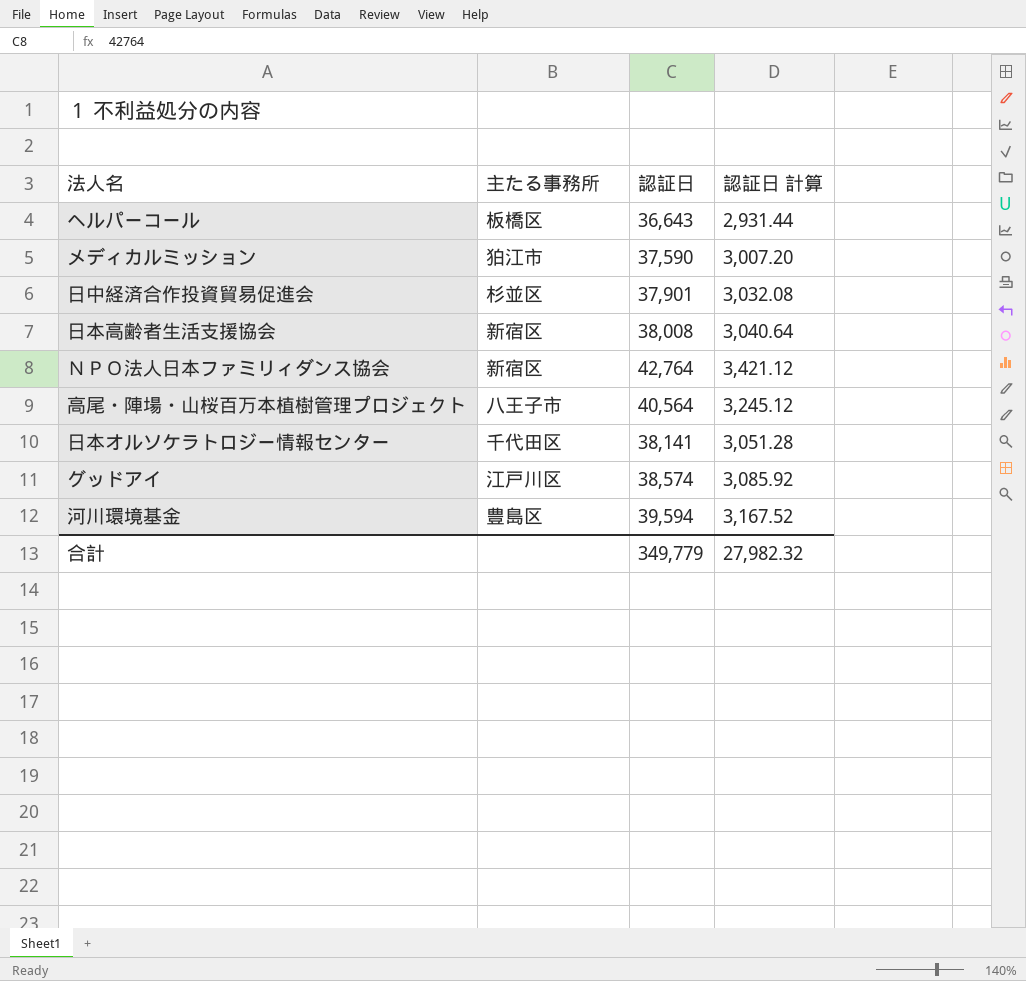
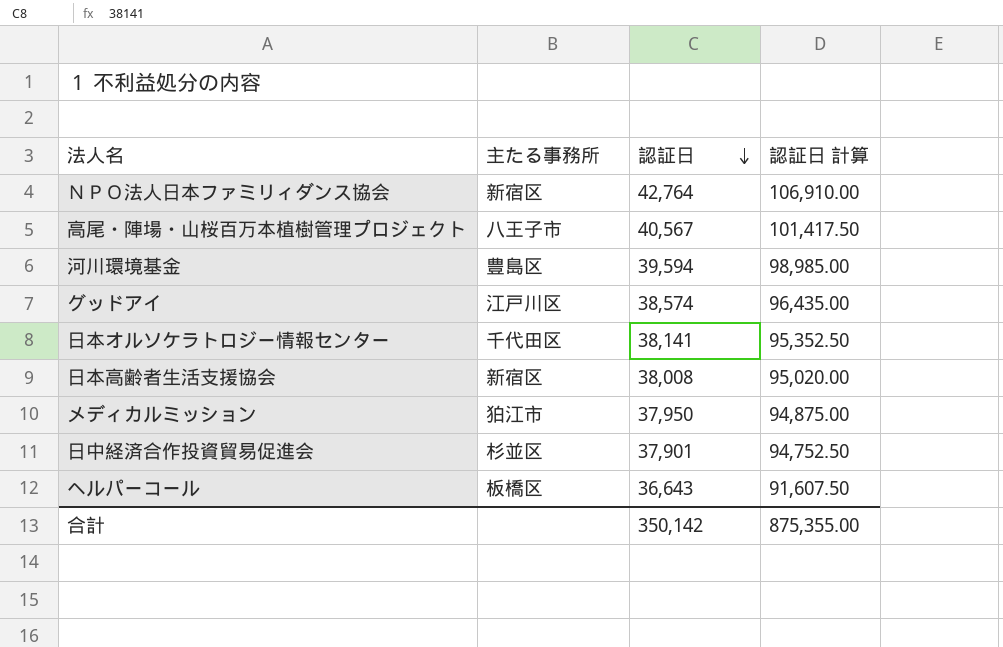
row order: none -> 認証日 descending
column 認証日 計算 | formula: [認証日] * 0.08 -> [認証日] * 2.5
高尾・陣場・山桜百万本植樹管理プロジェクト | 認証日: 40,564 -> 40,567
メディカルミッション | 認証日: 37,590 -> 37,950
合計 | 認証日: 349,779 -> 350,142
合計 | 認証日 計算: 27,982.32 -> 875,355.00

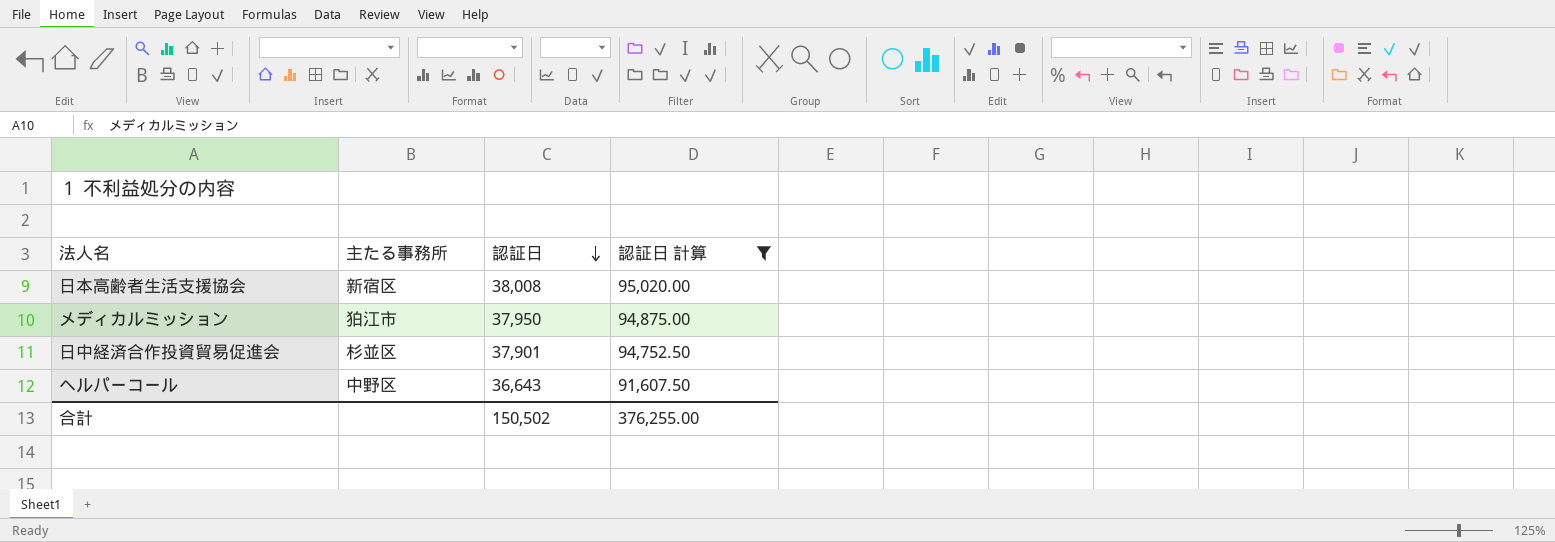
filter: none -> 認証日 計算 <= 95,020.00
ヘルパーコール | 主たる事務所: 板橋区 -> 中野区
合計 | 認証日: 350,142 -> 150,502
合計 | 認証日 計算: 875,355.00 -> 376,255.00

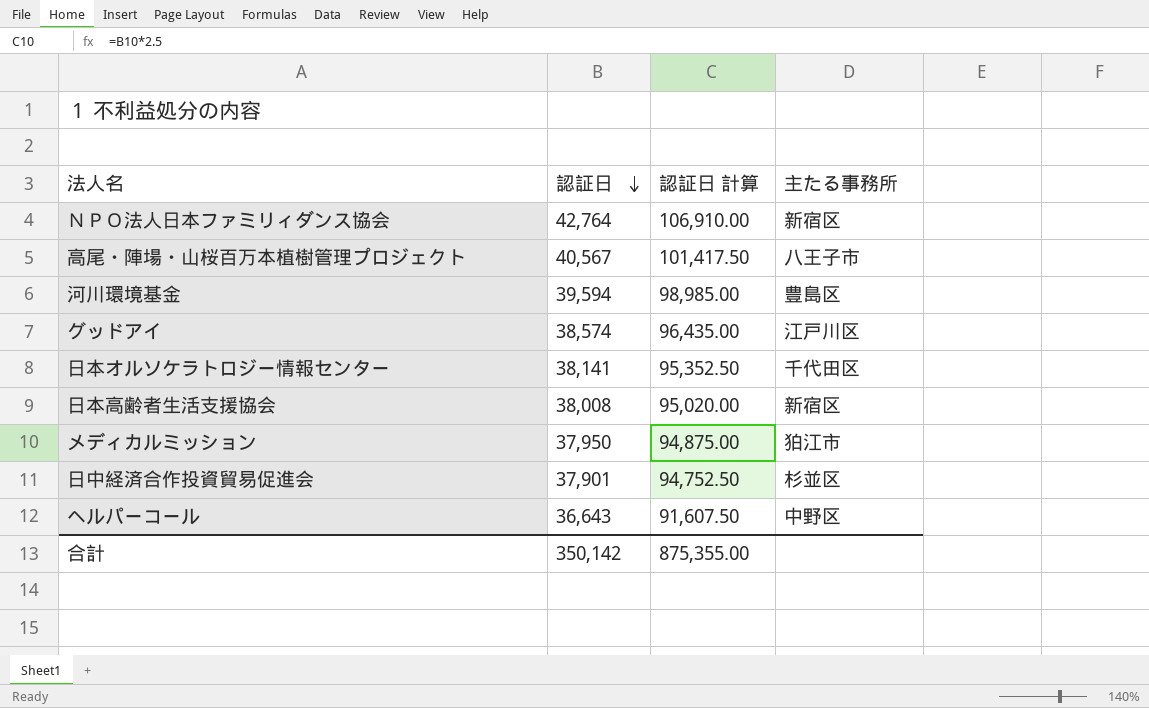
filter: 認証日 計算 <= 95,020.00 -> none
column 主たる事務所 | position: 2 -> 4
合計 | 認証日: 150,502 -> 350,142
合計 | 認証日 計算: 376,255.00 -> 875,355.00

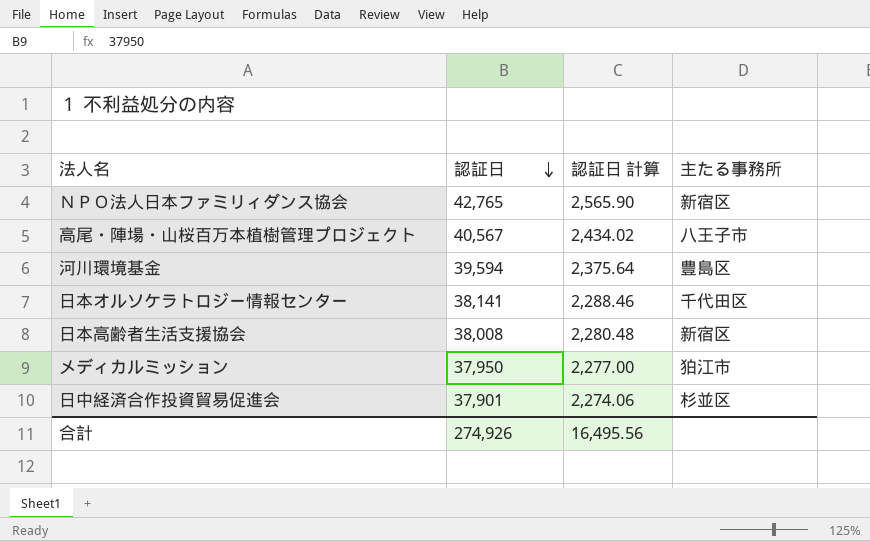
column 認証日 計算 | formula: [認証日] * 2.5 -> [認証日] * 0.06
row グッドアイ: 38,574 | 96,435.00 | 江戸川区 -> none
row ヘルパーコール: 36,643 | 91,607.50 | 中野区 -> none
ＮＰＯ法人日本ファミリィダンス協会 | 認証日: 42,764 -> 42,765
合計 | 認証日: 350,142 -> 274,926
合計 | 認証日 計算: 875,355.00 -> 16,495.56

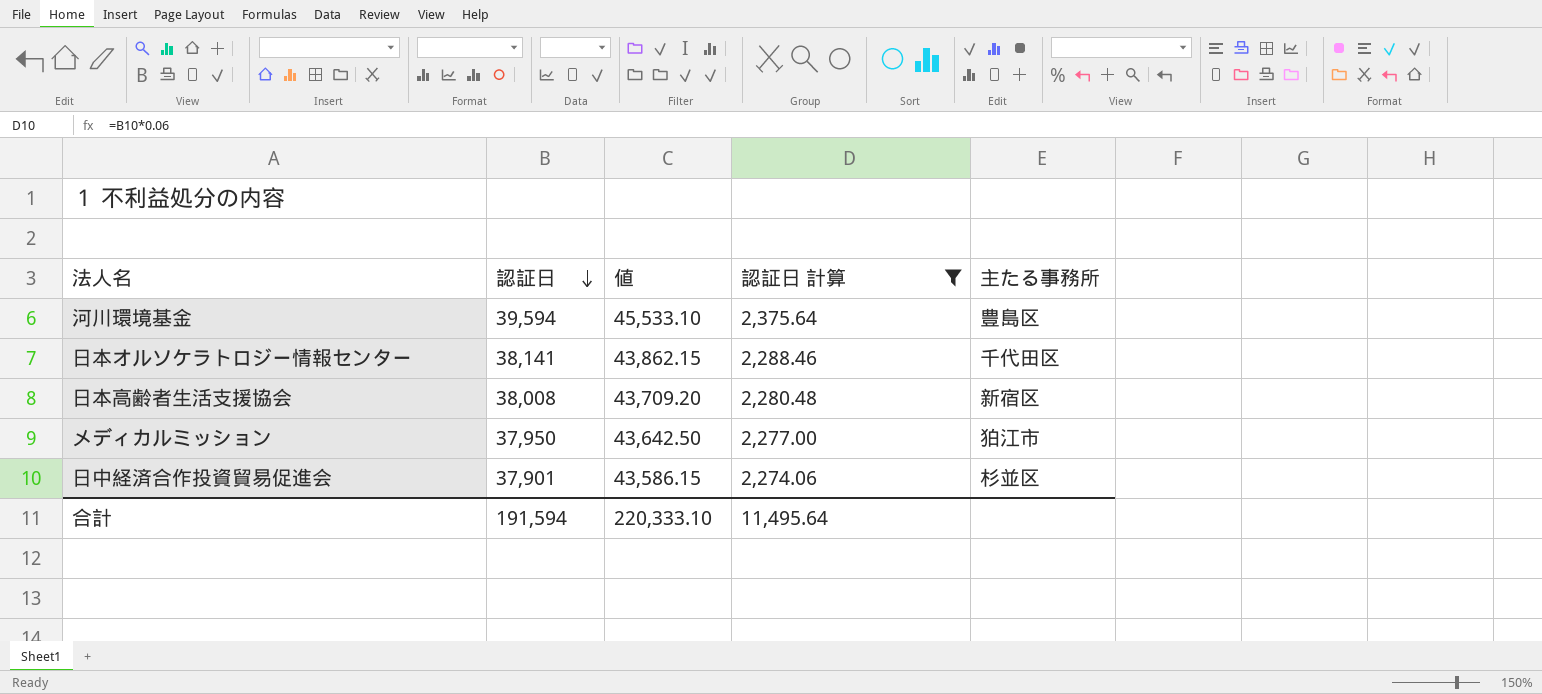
filter: none -> 認証日 計算 <= 2,375.64
column 値 | formula: none -> [認証日] * 1.15
合計 | 認証日: 274,926 -> 191,594
合計 | 認証日 計算: 16,495.56 -> 11,495.64

